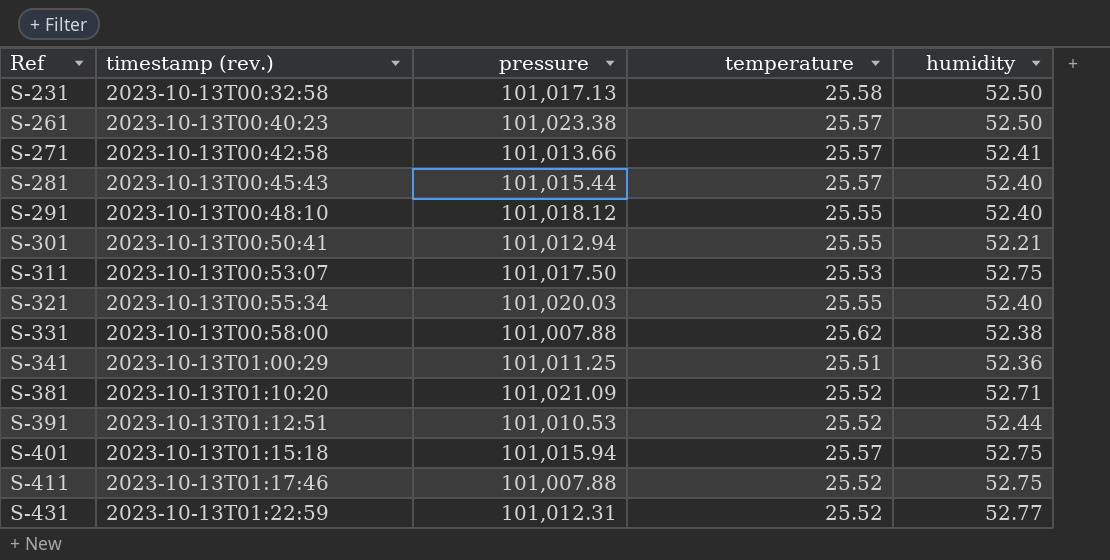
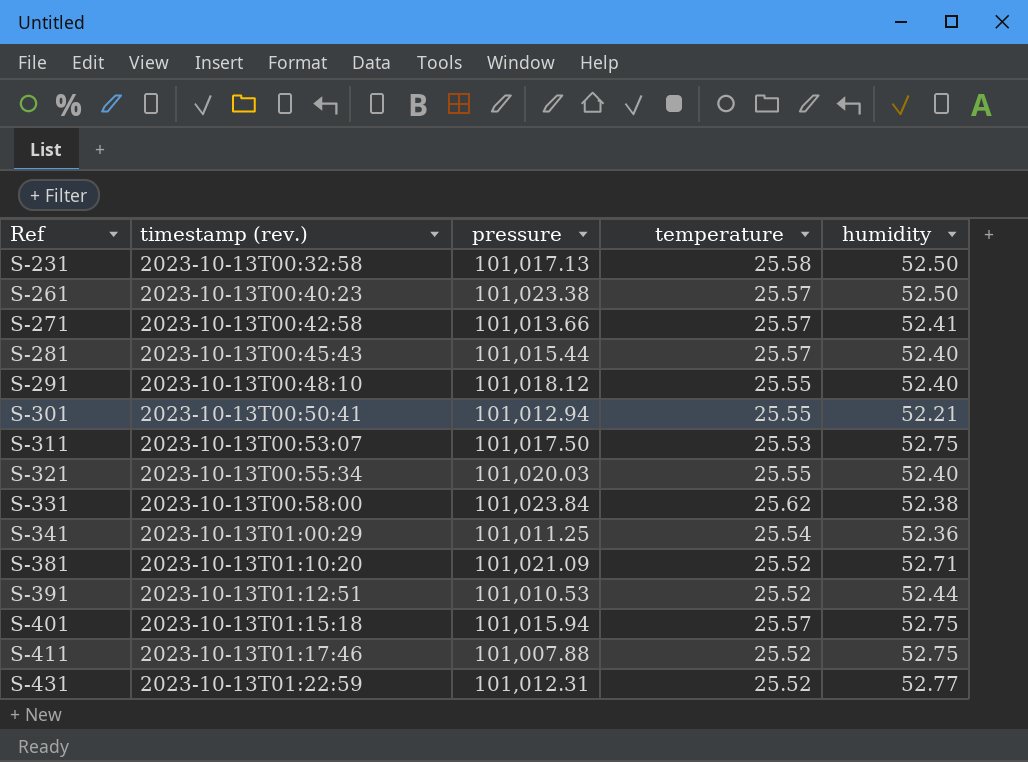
S-331 | pressure: 101,007.88 -> 101,023.84
S-341 | temperature: 25.51 -> 25.54

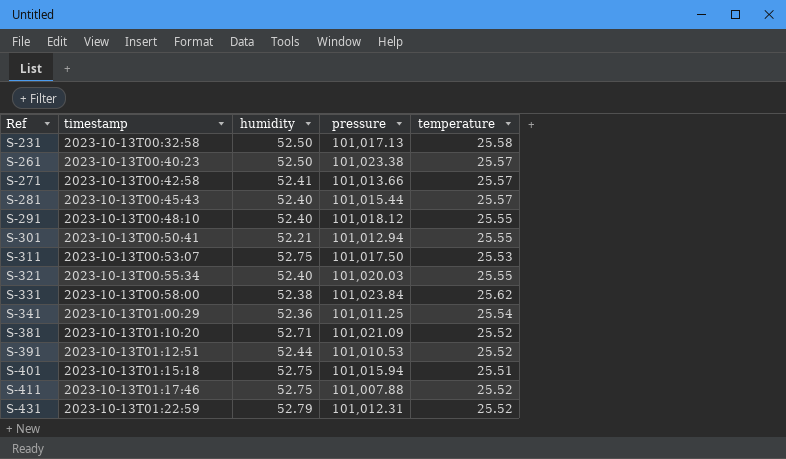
column name: timestamp (rev.) -> timestamp
column humidity | position: 5 -> 3
S-401 | temperature: 25.57 -> 25.51
S-431 | humidity: 52.77 -> 52.79

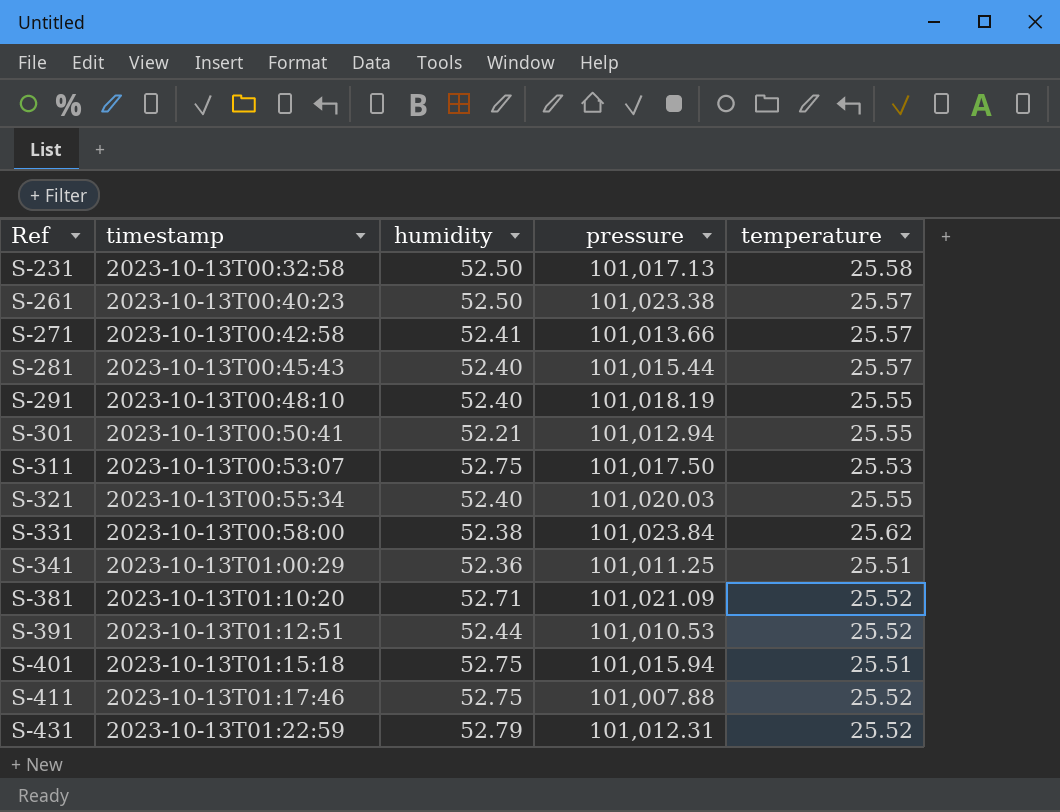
S-291 | pressure: 101,018.12 -> 101,018.19
S-341 | temperature: 25.54 -> 25.51

